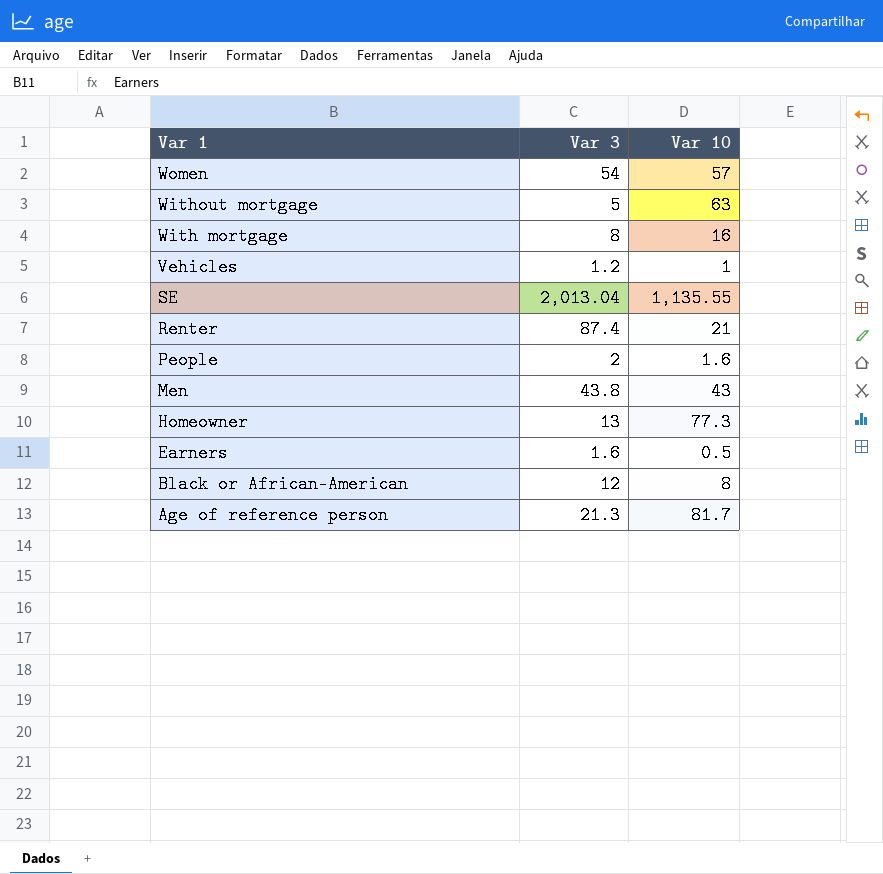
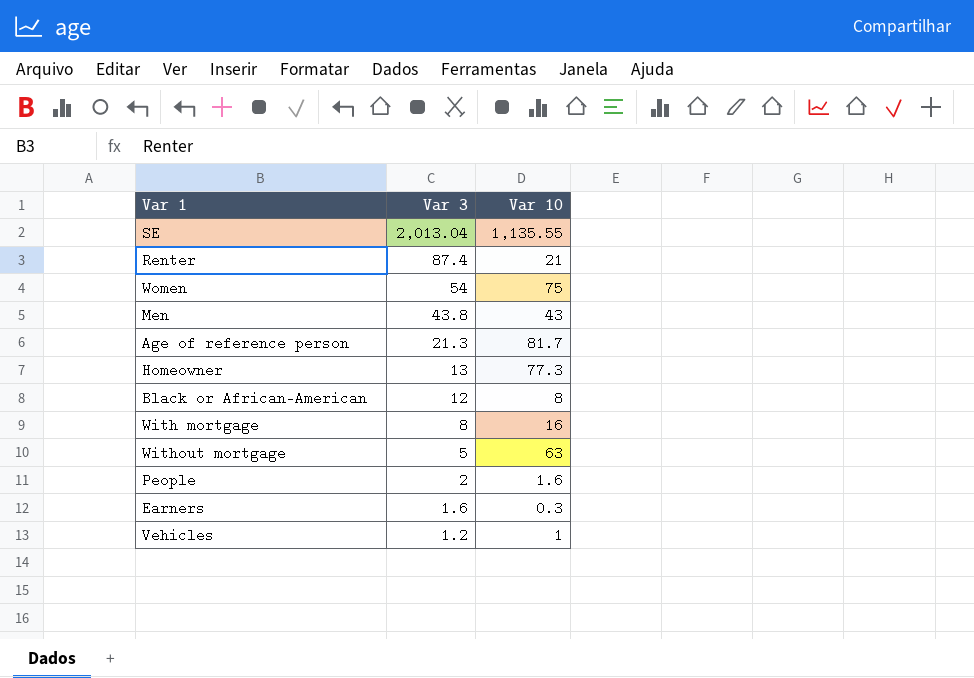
row order: Var 1 descending -> Var 3 descending
Women | Var 10: 57 -> 75
Earners | Var 10: 0.5 -> 0.3

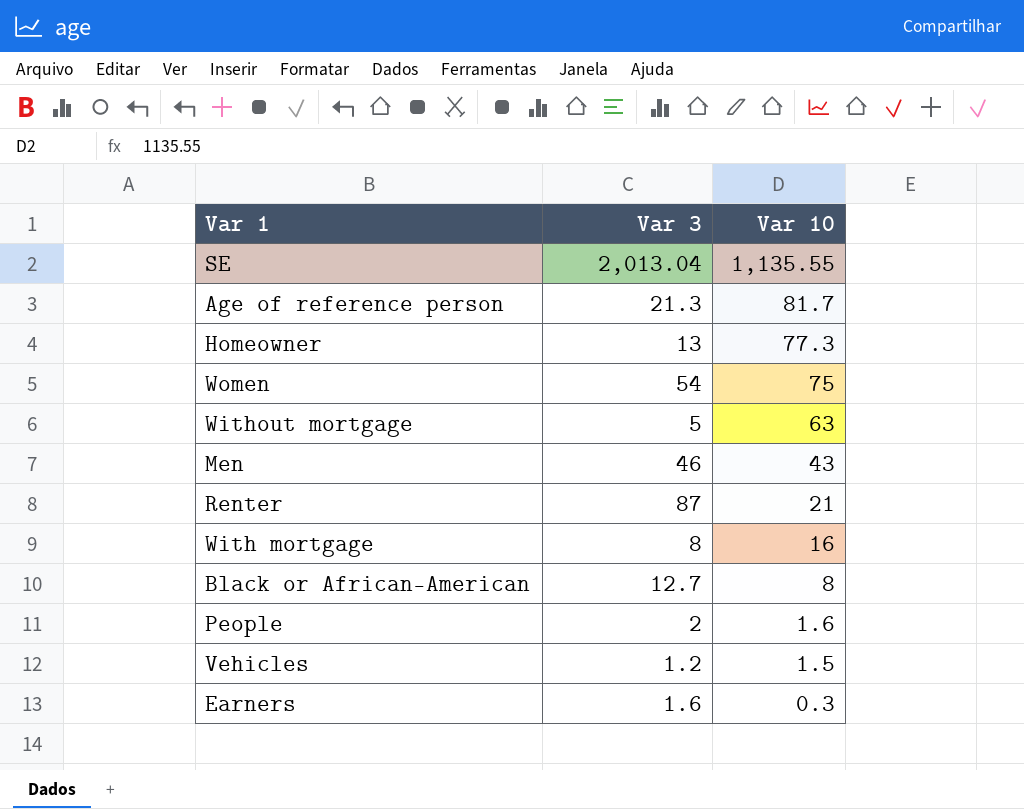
row order: Var 3 descending -> Var 10 descending
Men | Var 3: 43.8 -> 46
Renter | Var 3: 87.4 -> 87
Black or African-American | Var 3: 12 -> 12.7
Vehicles | Var 10: 1 -> 1.5

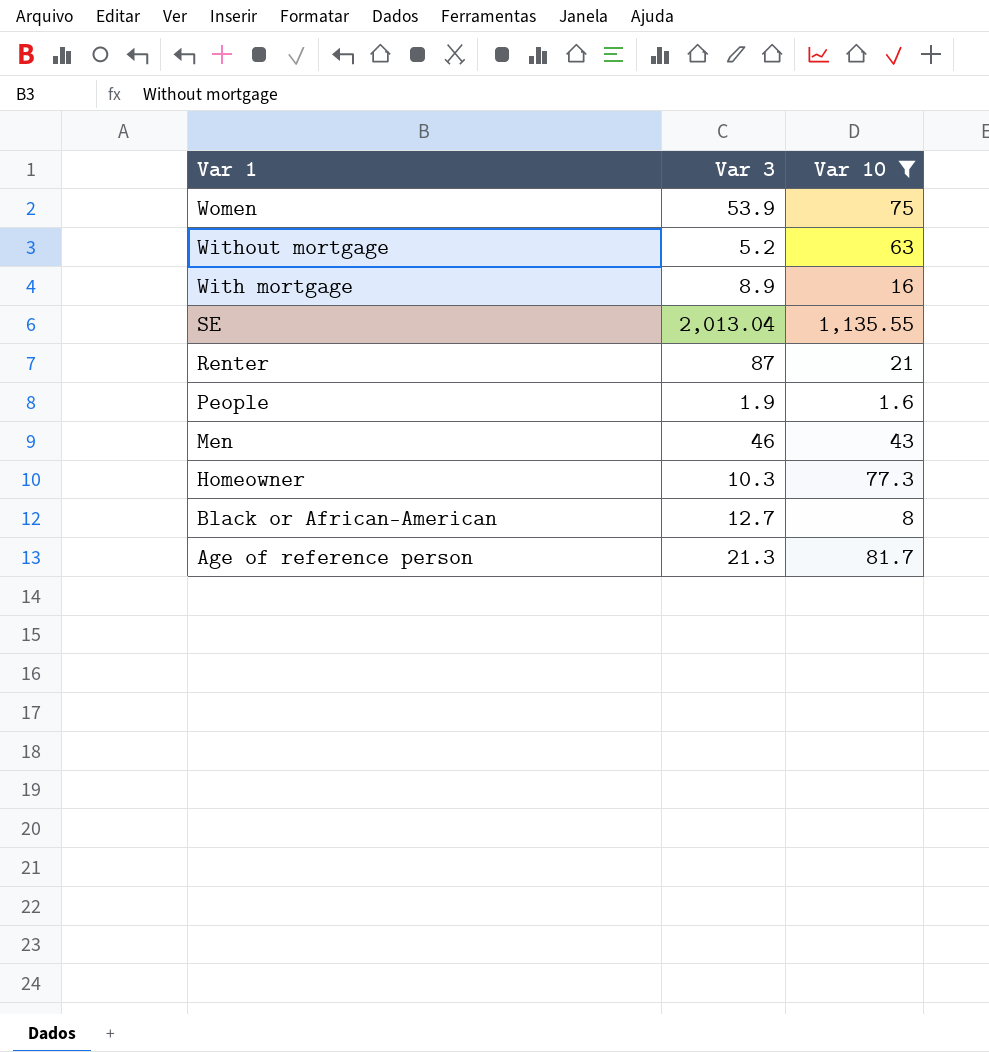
filter: none -> Var 10 >= 1.6
row order: Var 10 descending -> Var 1 descending
Women | Var 3: 54 -> 53.9
Without mortgage | Var 3: 5 -> 5.2
With mortgage | Var 3: 8 -> 8.9
People | Var 3: 2 -> 1.9
Homeowner | Var 3: 13 -> 10.3

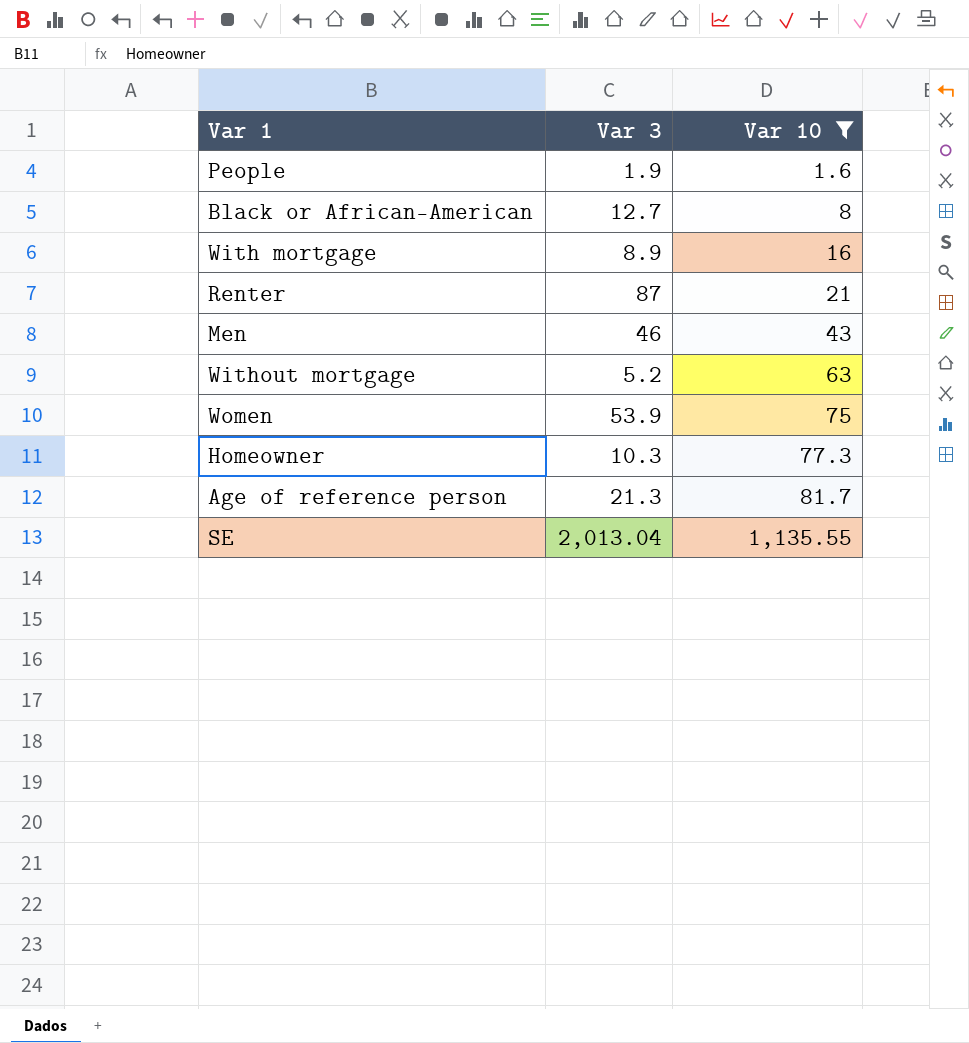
row order: Var 1 descending -> Var 10 ascending

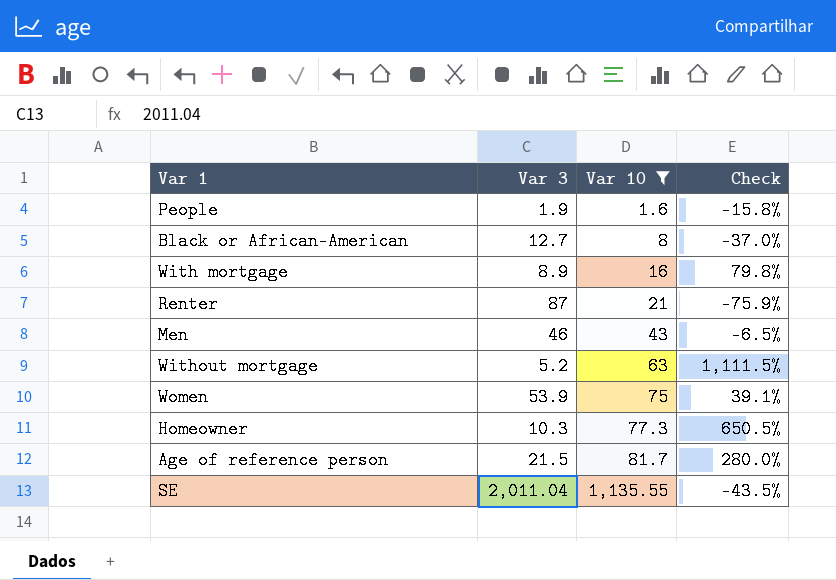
column Check | formula: none -> ([Var 10] - [Var 3]) / [Var 3]
Age of reference person | Var 3: 21.3 -> 21.5
SE | Var 3: 2,013.04 -> 2,011.04

